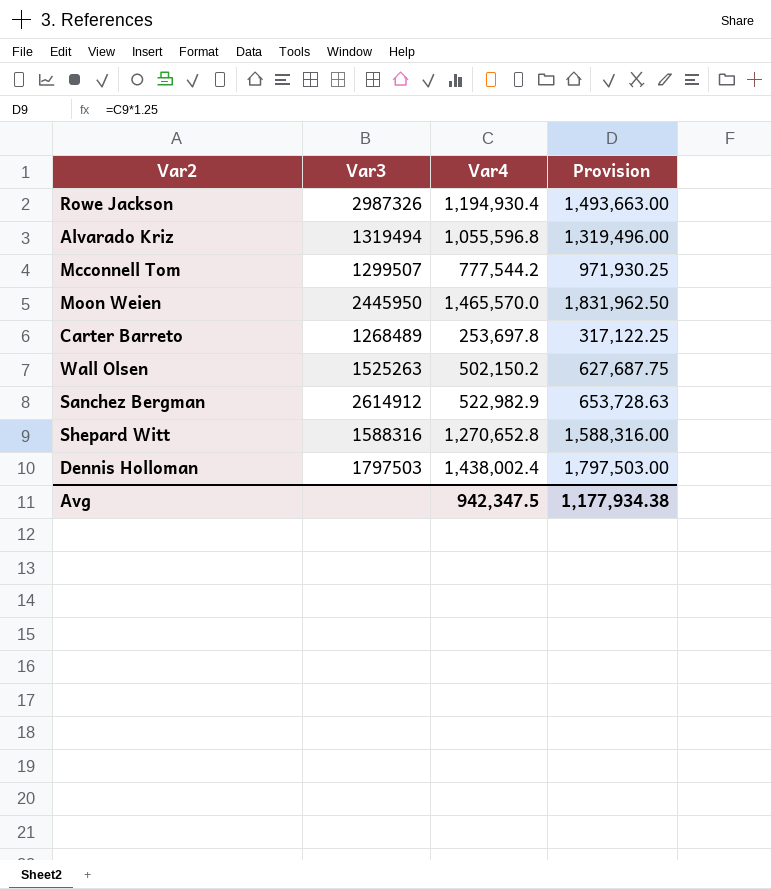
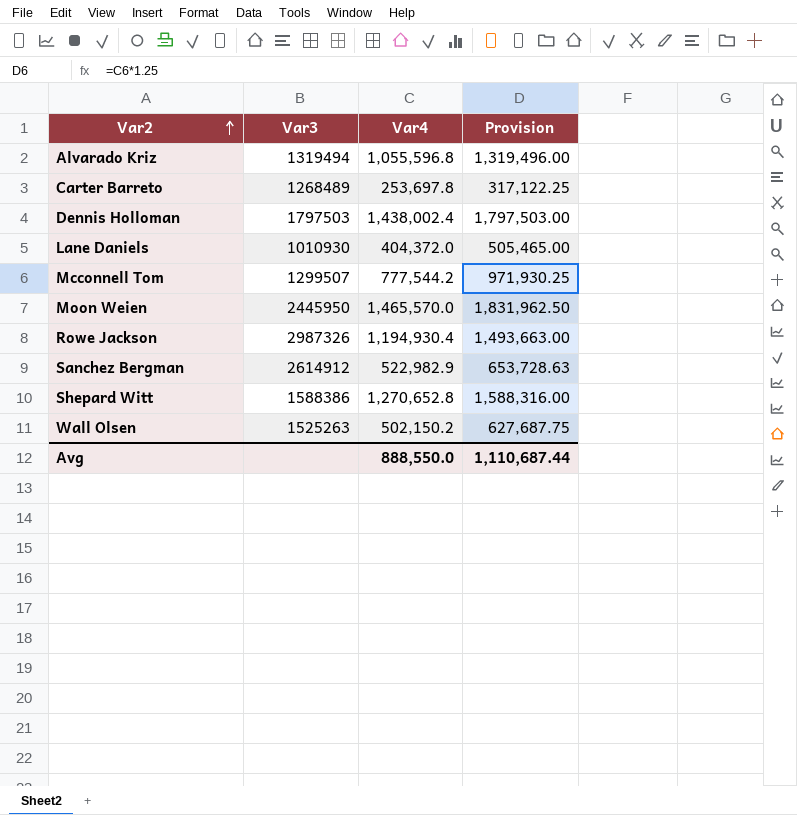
row order: none -> Var2 ascending
row Lane Daniels: none -> 1010930 | 404,372.0 | 505,465.00
Shepard Witt | Var3: 1588316 -> 1588386
Avg | Var4: 942,347.5 -> 888,550.0
Avg | Provision: 1,177,934.38 -> 1,110,687.44

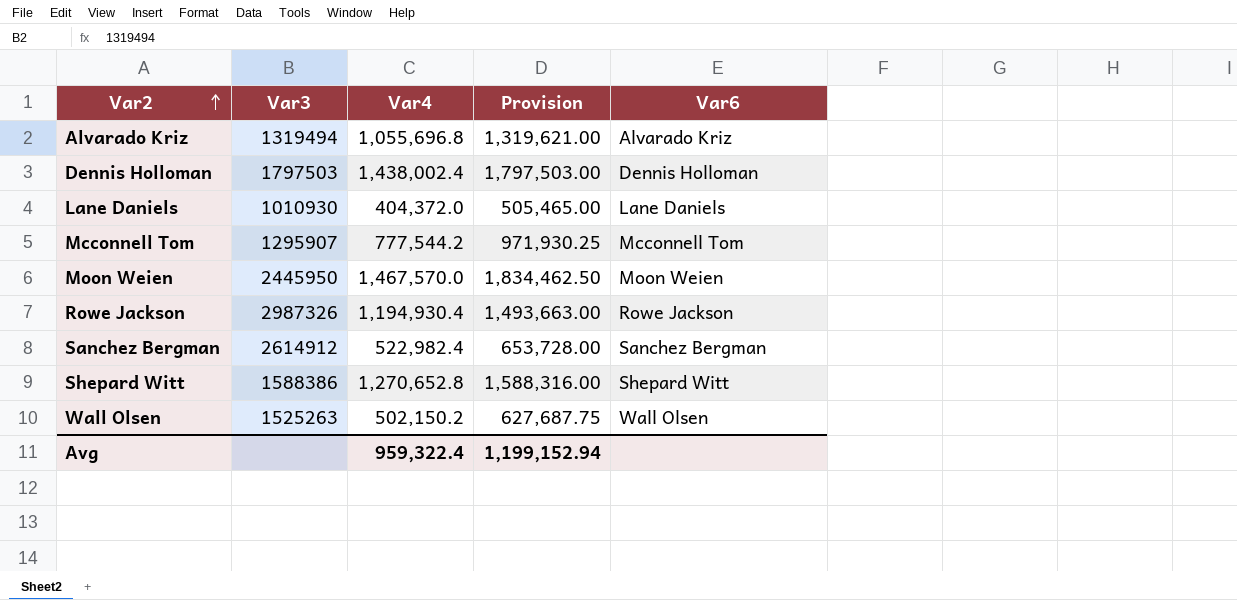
column Var6 | position: none -> 5
row Carter Barreto: 1268489 | 253,697.8 | 317,122.25 -> none
Alvarado Kriz | Var4: 1,055,596.8 -> 1,055,696.8
Alvarado Kriz | Provision: 1,319,496.00 -> 1,319,621.00
Mcconnell Tom | Var3: 1299507 -> 1295907
Moon Weien | Var4: 1,465,570.0 -> 1,467,570.0
Moon Weien | Provision: 1,831,962.50 -> 1,834,462.50
Sanchez Bergman | Var4: 522,982.9 -> 522,982.4
Sanchez Bergman | Provision: 653,728.63 -> 653,728.00
Avg | Var4: 888,550.0 -> 959,322.4
Avg | Provision: 1,110,687.44 -> 1,199,152.94

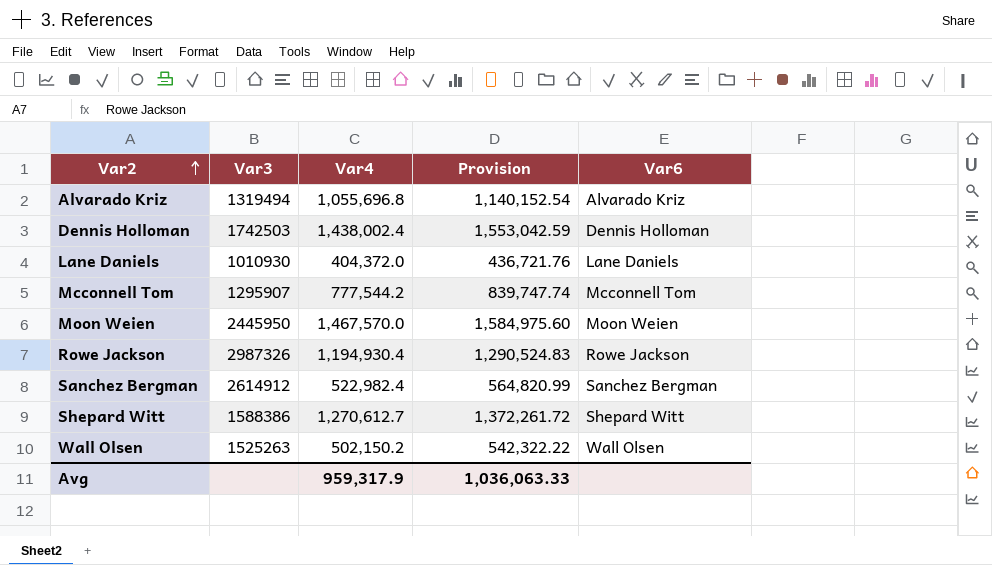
column Provision | formula: [Var4] * 1.25 -> [Var4] * 1.08
Dennis Holloman | Var3: 1797503 -> 1742503
Shepard Witt | Var4: 1,270,652.8 -> 1,270,612.7
Avg | Var4: 959,322.4 -> 959,317.9
Avg | Provision: 1,199,152.94 -> 1,036,063.33

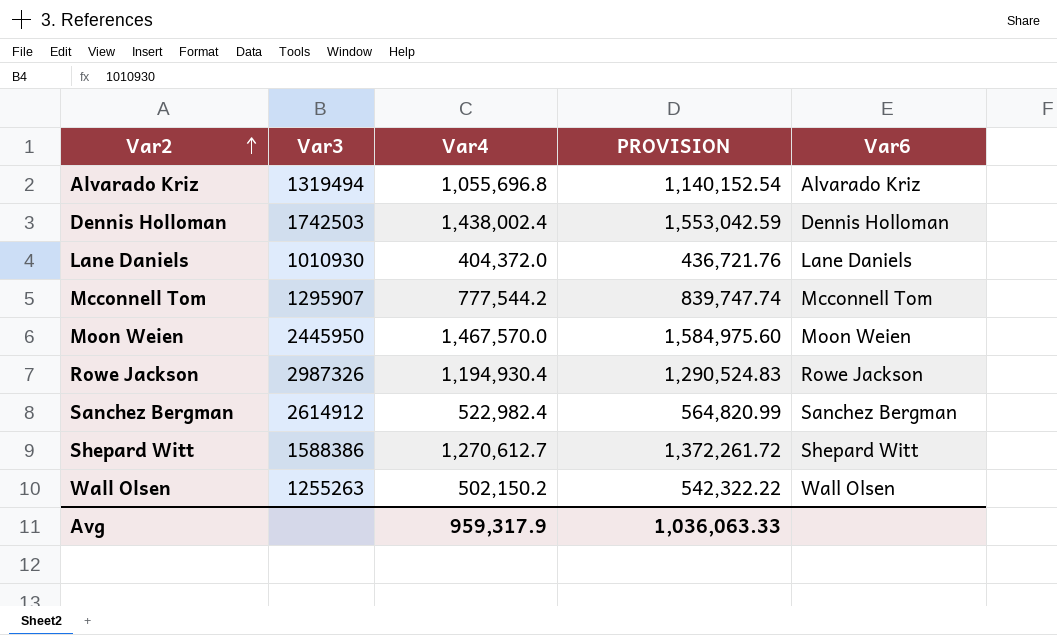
column name: Provision -> PROVISION
Wall Olsen | Var3: 1525263 -> 1255263

